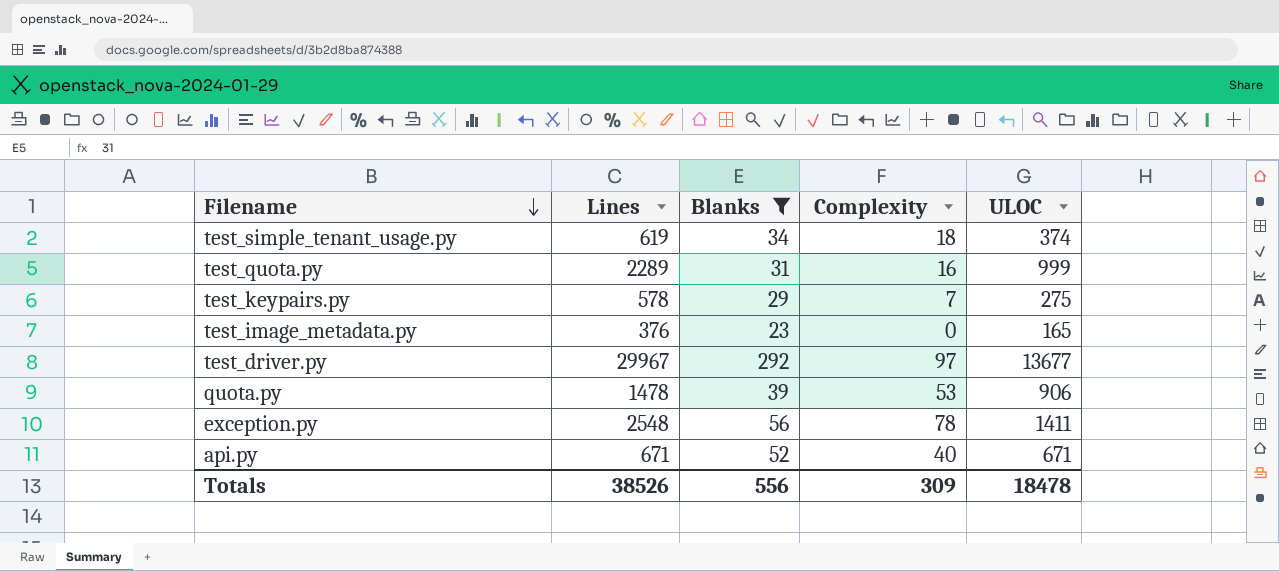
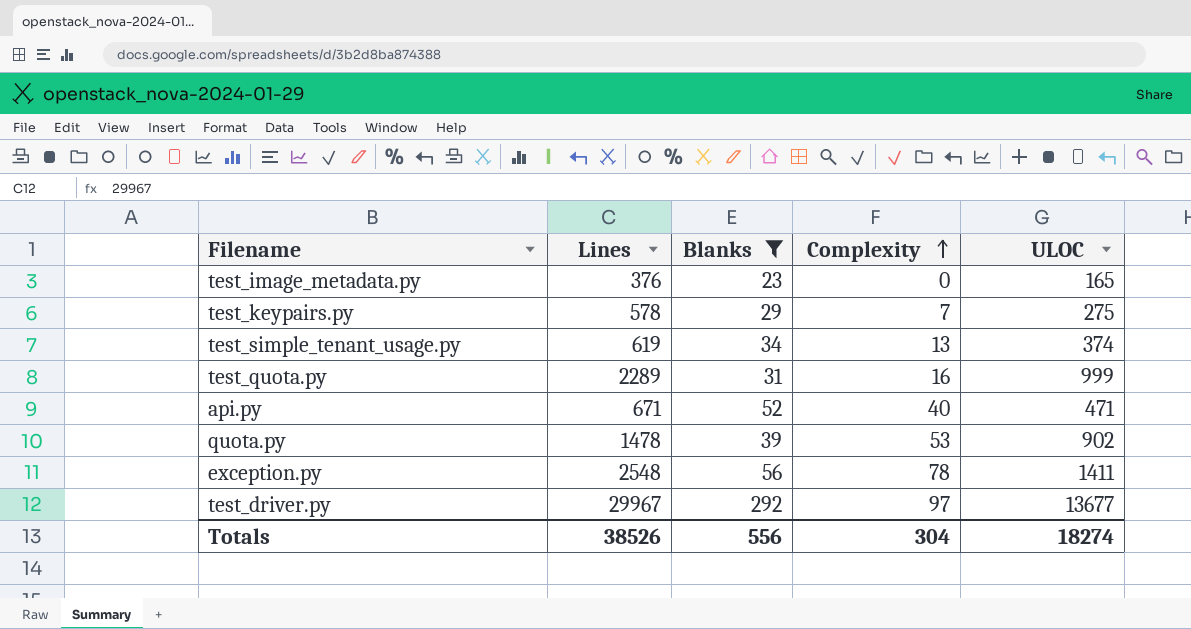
row order: Filename descending -> Complexity ascending
test_simple_tenant_usage.py | Complexity: 18 -> 13
api.py | ULOC: 671 -> 471
quota.py | ULOC: 906 -> 902
Totals | Complexity: 309 -> 304
Totals | ULOC: 18478 -> 18274

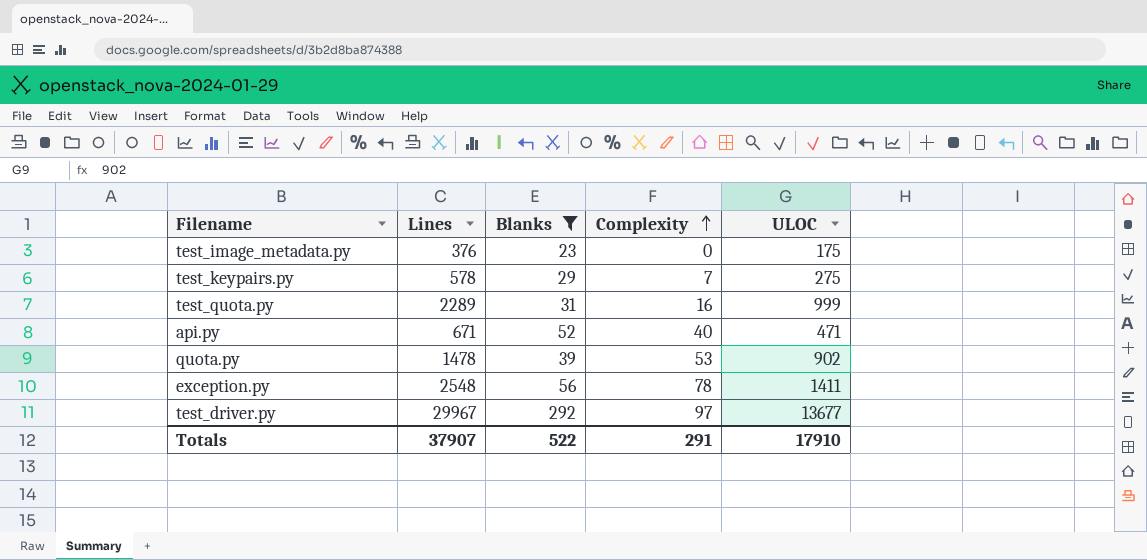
row test_simple_tenant_usage.py: 619 | 34 | 13 | 374 -> none
test_image_metadata.py | ULOC: 165 -> 175
Totals | Lines: 38526 -> 37907
Totals | Blanks: 556 -> 522
Totals | Complexity: 304 -> 291
Totals | ULOC: 18274 -> 17910

